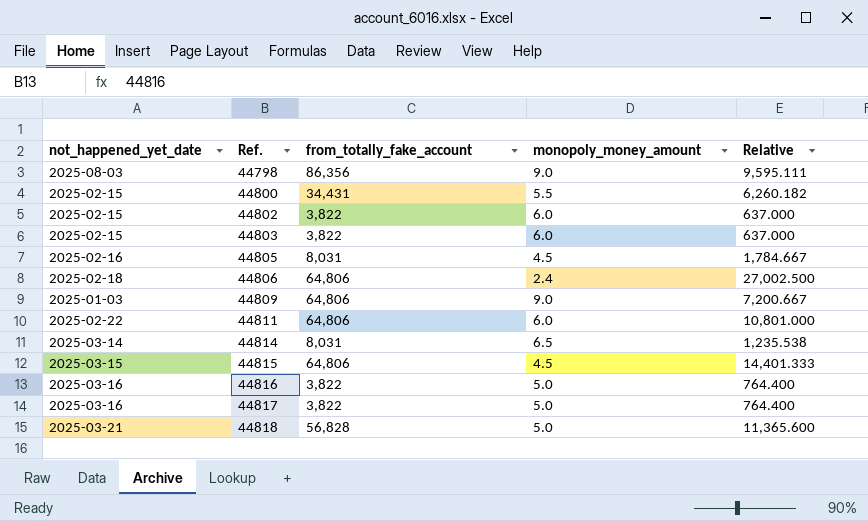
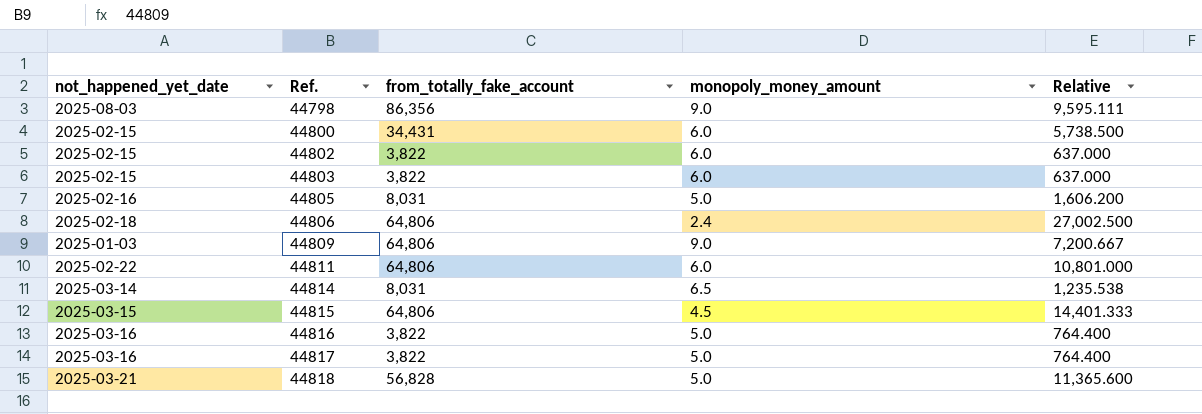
44800 | monopoly_money_amount: 5.5 -> 6.0
44800 | Relative: 6,260.182 -> 5,738.500
44805 | monopoly_money_amount: 4.5 -> 5.0
44805 | Relative: 1,784.667 -> 1,606.200

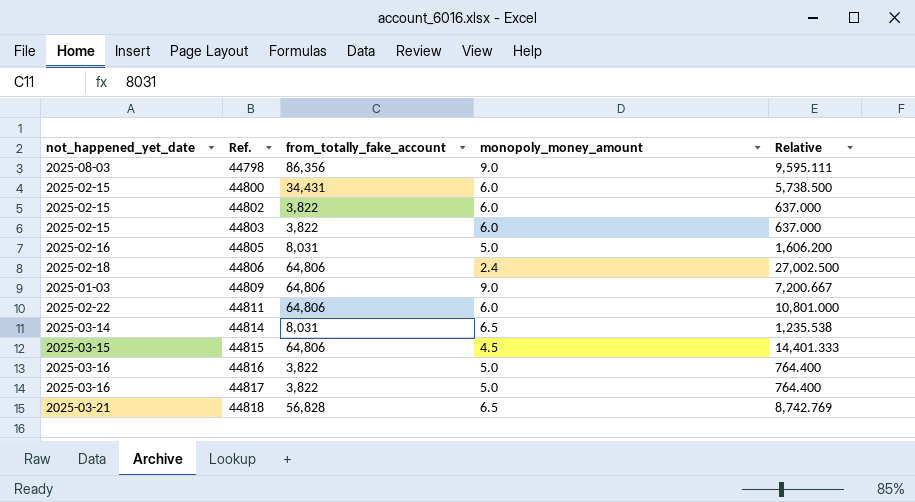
44818 | monopoly_money_amount: 5.0 -> 6.5
44818 | Relative: 11,365.600 -> 8,742.769

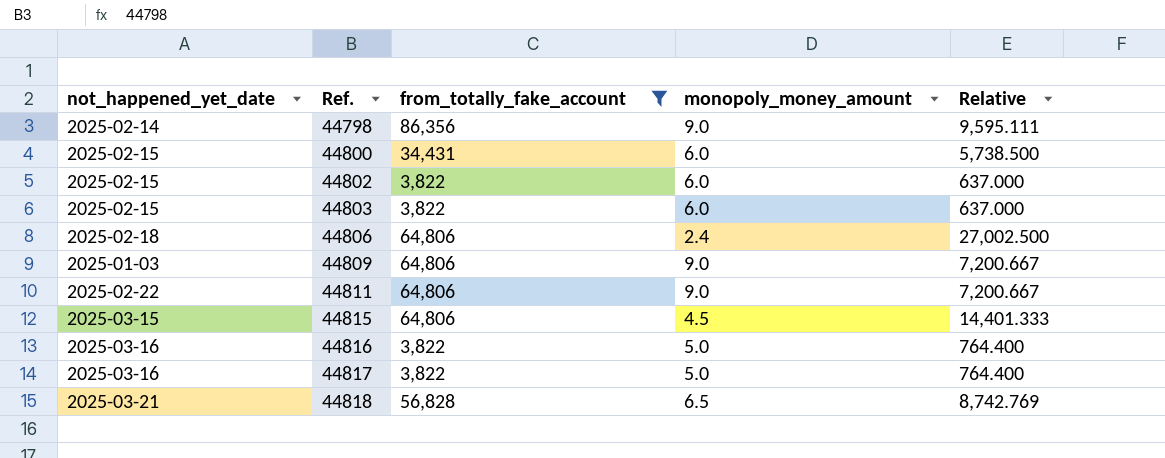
filter: none -> from_totally_fake_account != 8,031
44798 | not_happened_yet_date: 2025-08-03 -> 2025-02-14
44811 | monopoly_money_amount: 6.0 -> 9.0
44811 | Relative: 10,801.000 -> 7,200.667

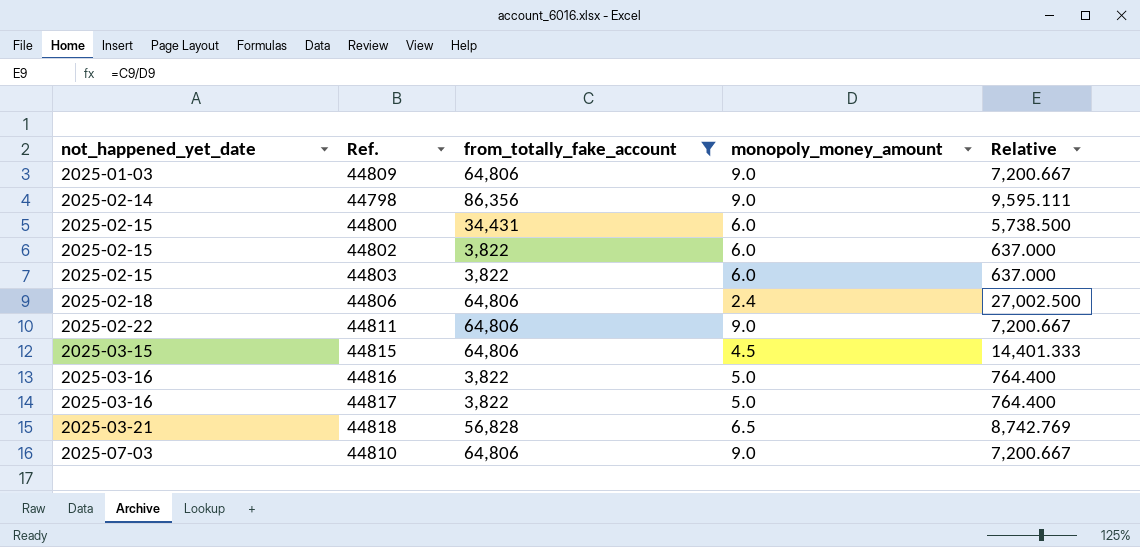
row order: Ref. ascending -> not_happened_yet_date ascending
row 44810: none -> 2025-07-03 | 64,806 | 9.0 | 7,200.667

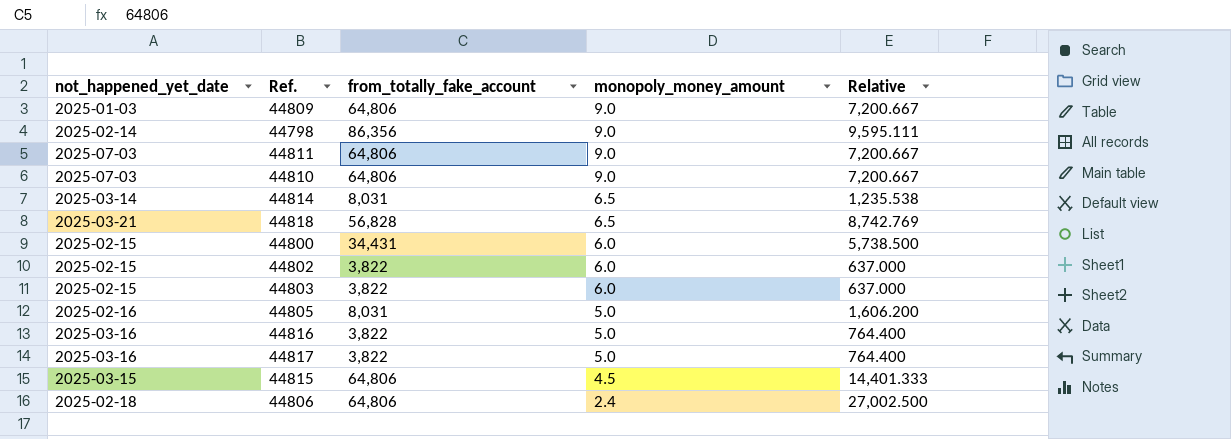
filter: from_totally_fake_account != 8,031 -> none
row order: not_happened_yet_date ascending -> monopoly_money_amount descending
44811 | not_happened_yet_date: 2025-02-22 -> 2025-07-03

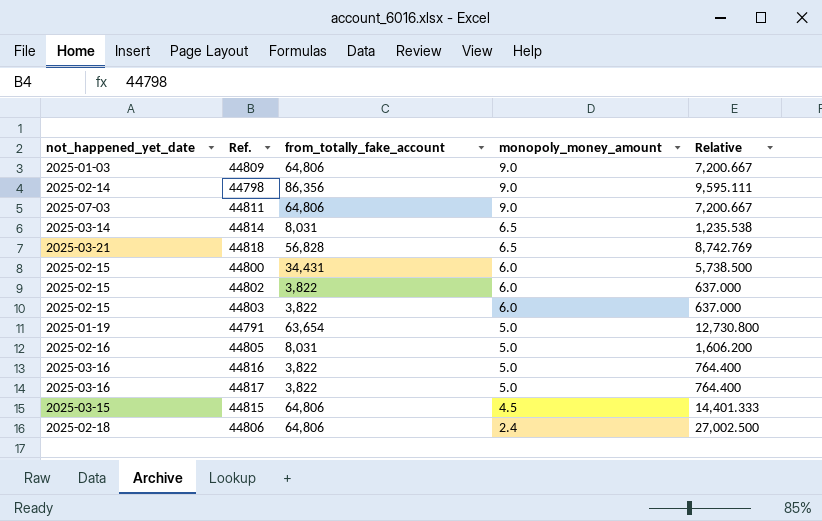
row 44810: 2025-07-03 | 64,806 | 9.0 | 7,200.667 -> none
row 44791: none -> 2025-01-19 | 63,654 | 5.0 | 12,730.800

